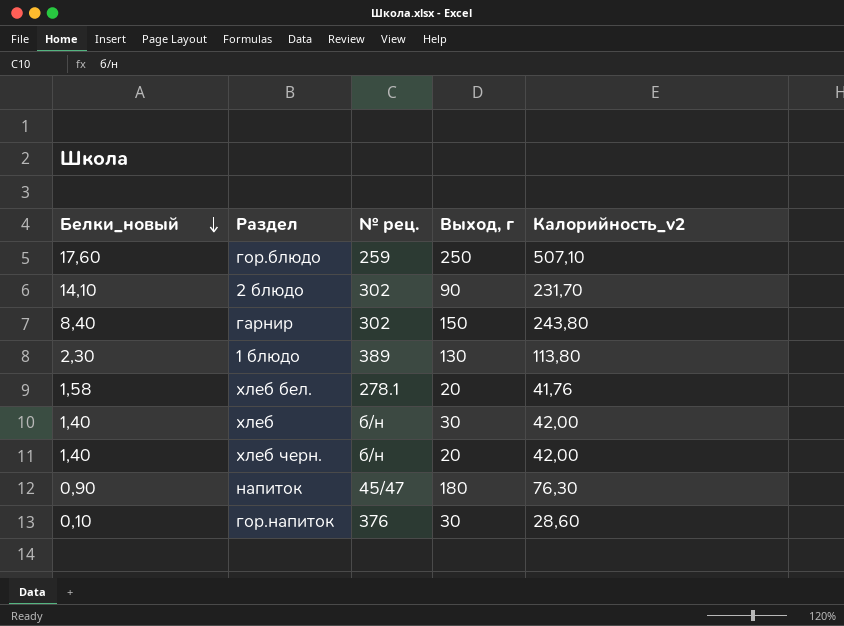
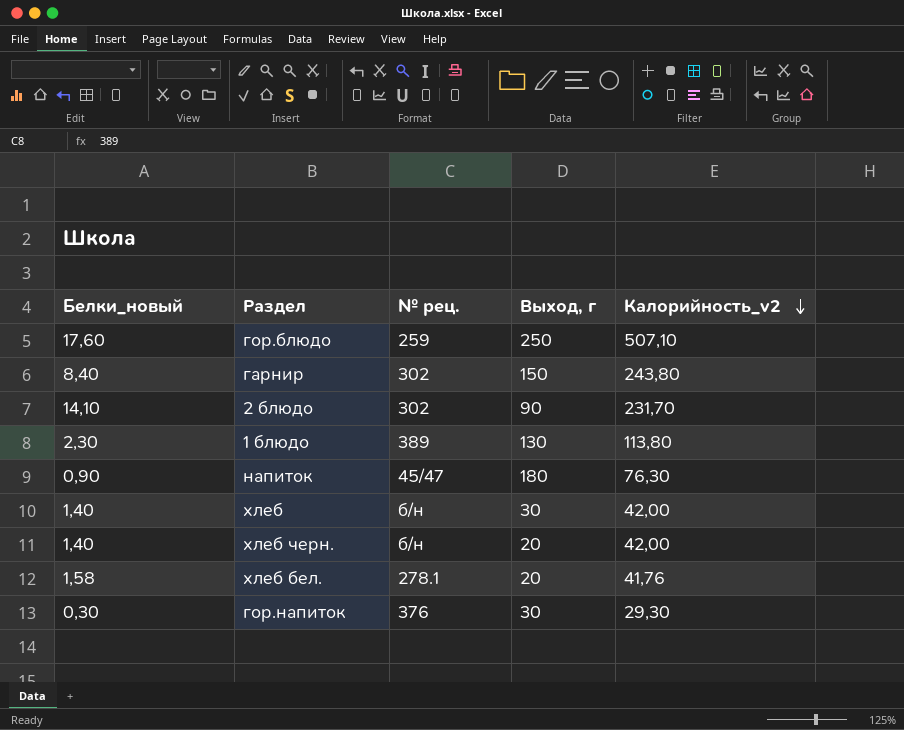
row order: Белки_новый descending -> Калорийность_v2 descending
гор.напиток | Белки_новый: 0,10 -> 0,30
гор.напиток | Калорийность_v2: 28,60 -> 29,30

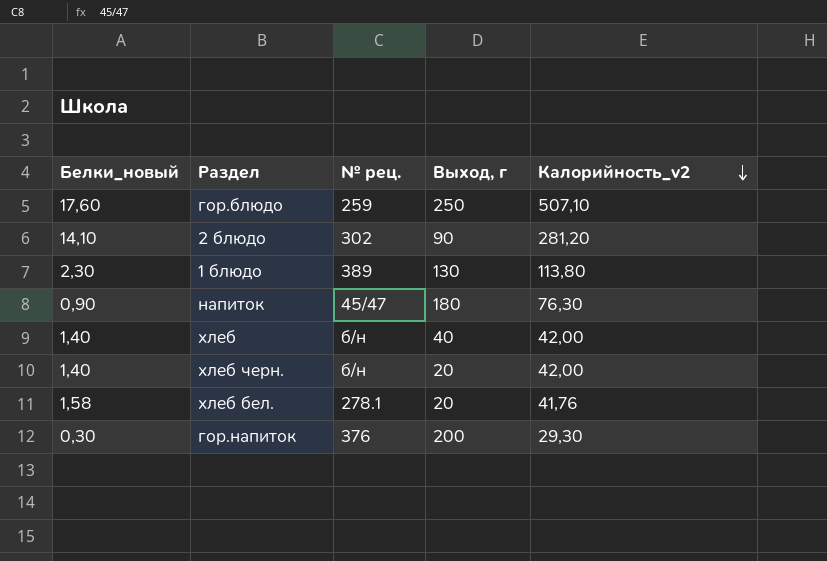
row гарнир: 8,40 | 302 | 150 | 243,80 -> none
2 блюдо | Калорийность_v2: 231,70 -> 281,20
хлеб | Выход, г: 30 -> 40
гор.напиток | Выход, г: 30 -> 200

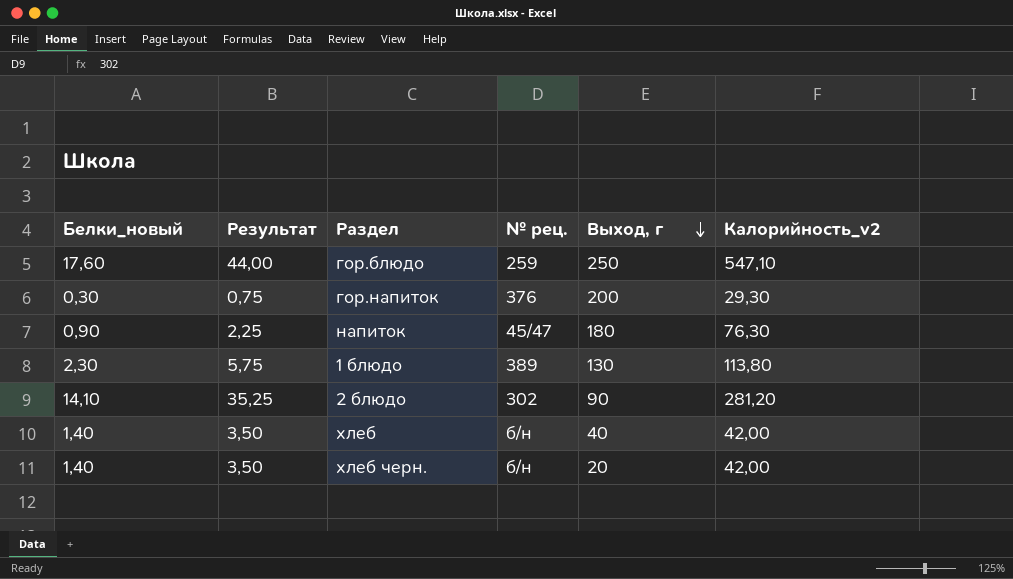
row order: Калорийность_v2 descending -> Выход, г descending
column Результат | formula: none -> [Белки_новый] * 2,5
row хлеб бел.: 1,58 | 278.1 | 20 | 41,76 -> none
гор.блюдо | Калорийность_v2: 507,10 -> 547,10

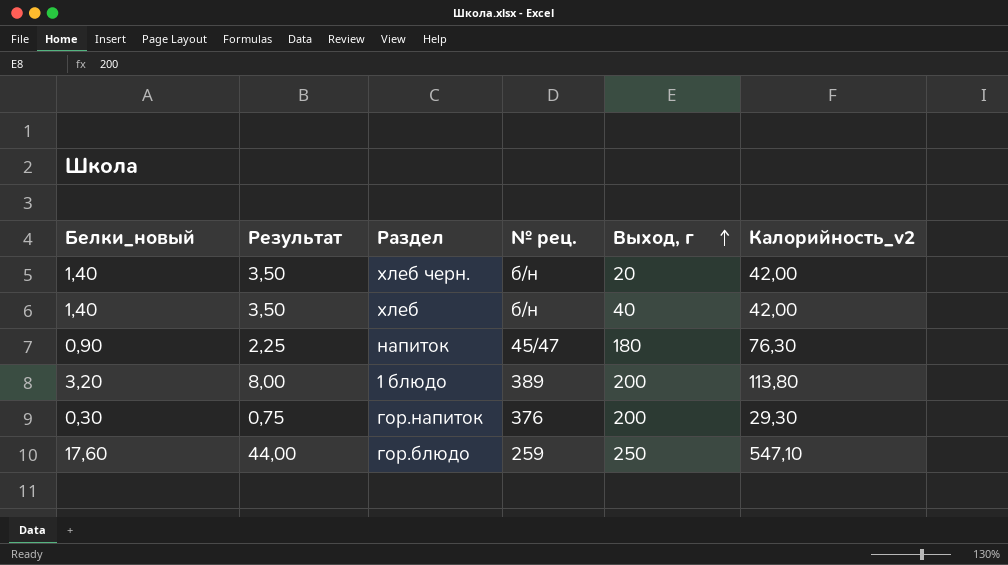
row order: Выход, г descending -> Выход, г ascending
row 2 блюдо: 14,10 | 35,25 | 302 | 90 | 281,20 -> none
1 блюдо | Белки_новый: 2,30 -> 3,20
1 блюдо | Результат: 5,75 -> 8,00
1 блюдо | Выход, г: 130 -> 200

